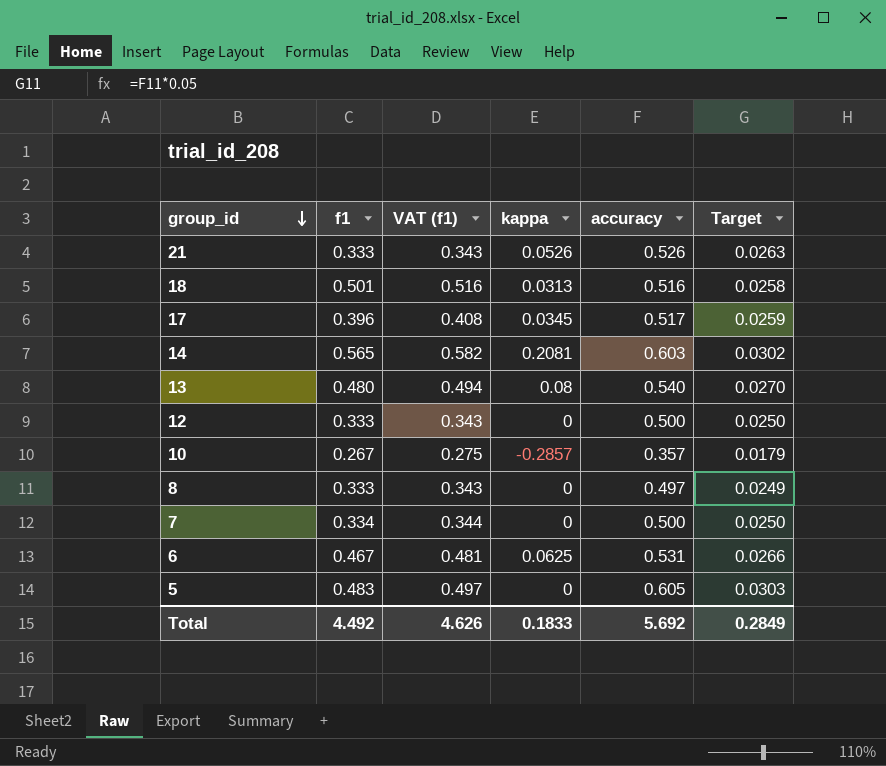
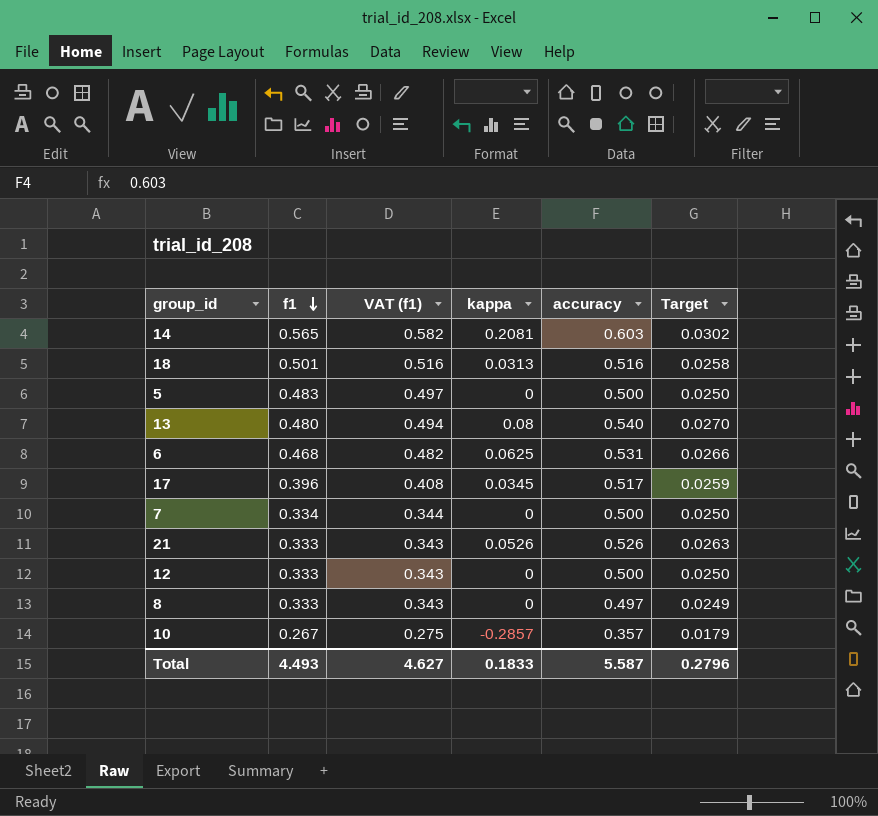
row order: group_id descending -> f1 descending
5 | accuracy: 0.605 -> 0.500
5 | Target: 0.0303 -> 0.0250
6 | f1: 0.467 -> 0.468
6 | VAT (f1): 0.481 -> 0.482
Total | f1: 4.492 -> 4.493
Total | VAT (f1): 4.626 -> 4.627
Total | accuracy: 5.692 -> 5.587
Total | Target: 0.2849 -> 0.2796

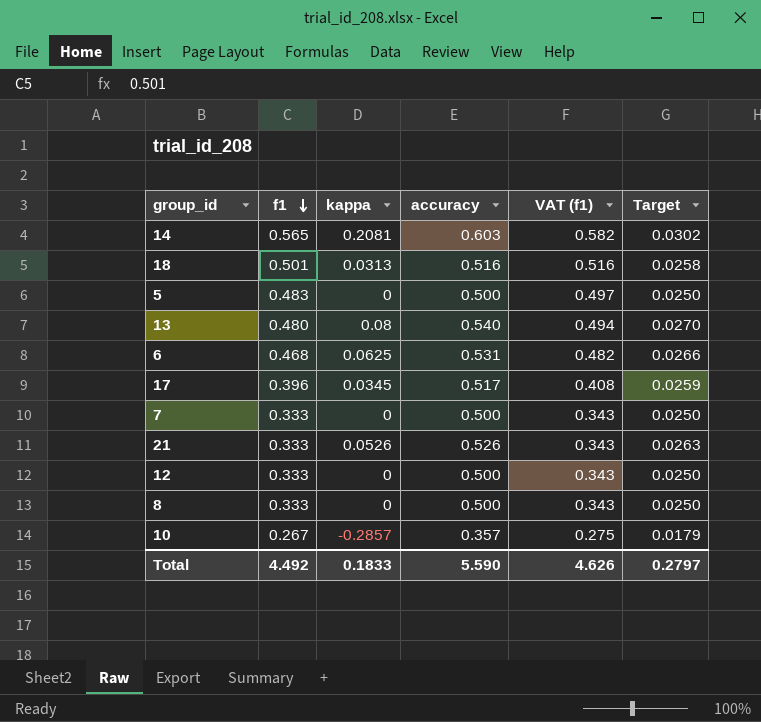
column VAT (f1) | position: 3 -> 5
7 | f1: 0.334 -> 0.333
7 | VAT (f1): 0.344 -> 0.343
8 | accuracy: 0.497 -> 0.500
8 | Target: 0.0249 -> 0.0250
Total | f1: 4.493 -> 4.492
Total | accuracy: 5.587 -> 5.590
Total | VAT (f1): 4.627 -> 4.626
Total | Target: 0.2796 -> 0.2797

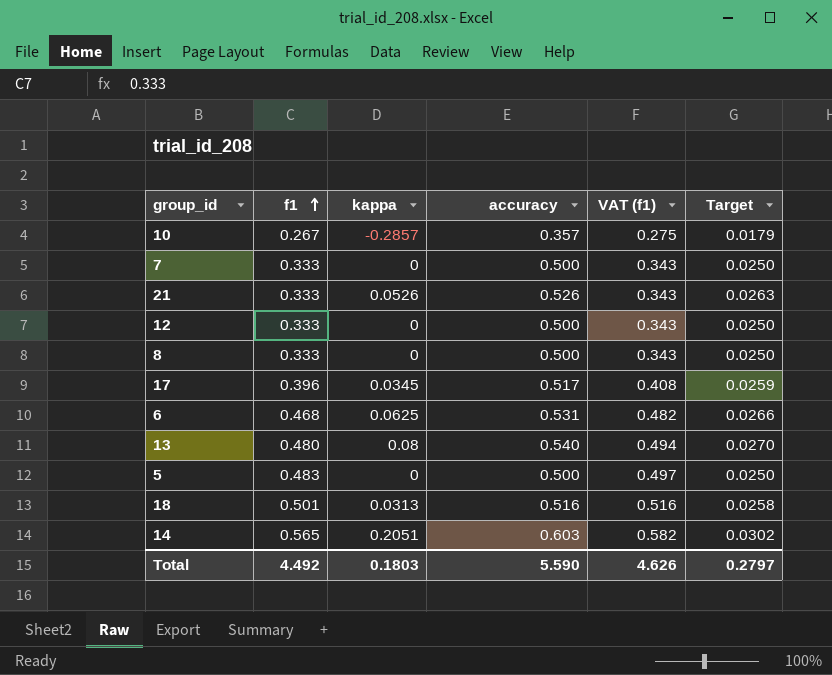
row order: f1 descending -> f1 ascending
14 | kappa: 0.2081 -> 0.2051
Total | kappa: 0.1833 -> 0.1803

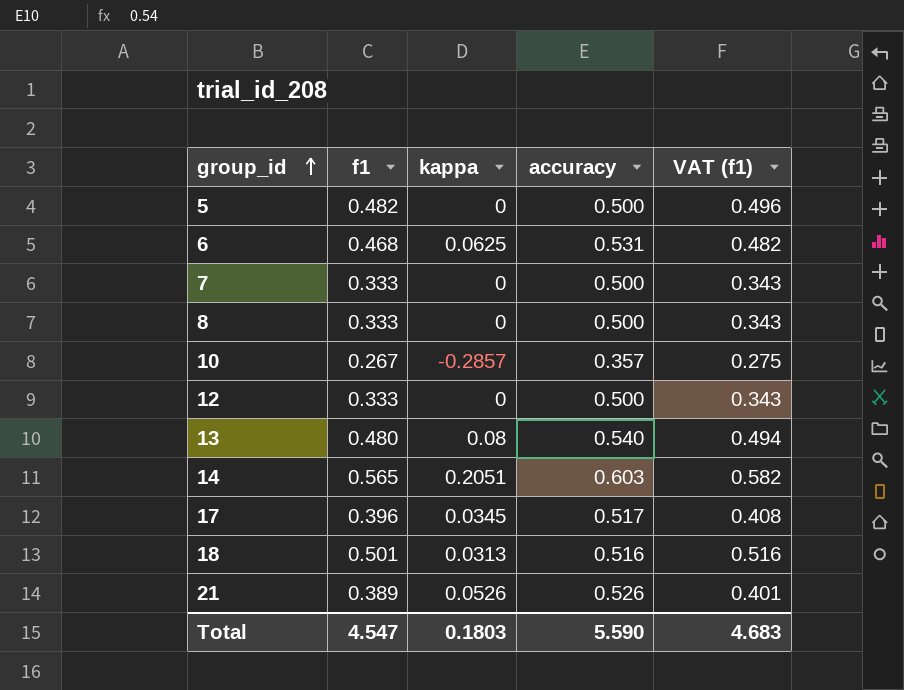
row order: f1 ascending -> group_id ascending
column Target | formula: [accuracy] * 0.05 -> none
5 | f1: 0.483 -> 0.482
5 | VAT (f1): 0.497 -> 0.496
21 | f1: 0.333 -> 0.389
21 | VAT (f1): 0.343 -> 0.401
Total | f1: 4.492 -> 4.547
Total | VAT (f1): 4.626 -> 4.683

